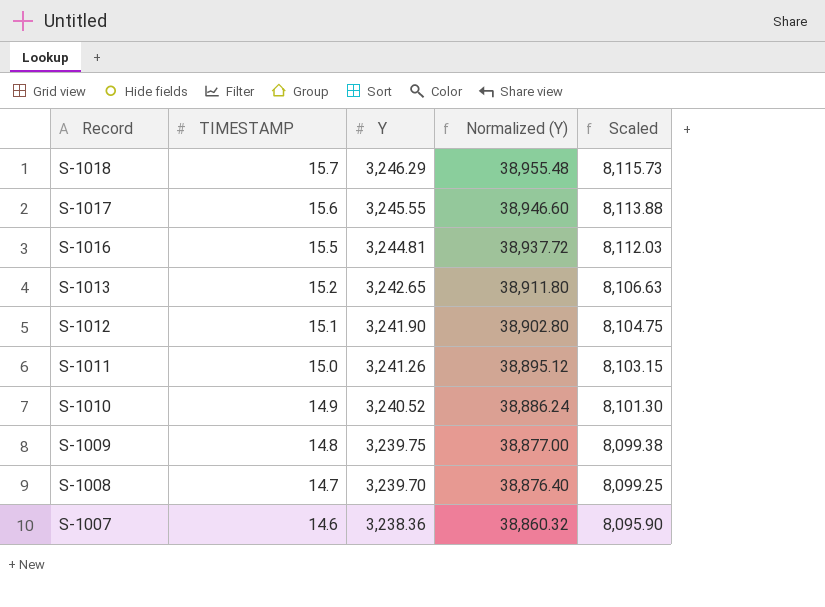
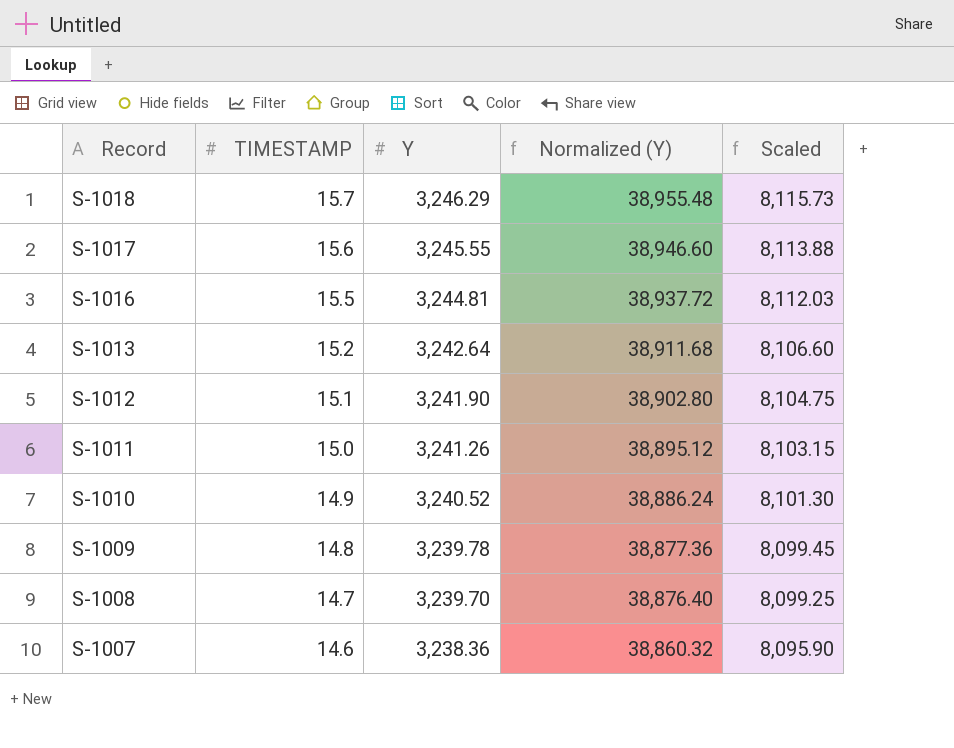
S-1013 | Y: 3,242.65 -> 3,242.64
S-1013 | Normalized (Y): 38,911.80 -> 38,911.68
S-1013 | Scaled: 8,106.63 -> 8,106.60
S-1009 | Y: 3,239.75 -> 3,239.78
S-1009 | Normalized (Y): 38,877.00 -> 38,877.36
S-1009 | Scaled: 8,099.38 -> 8,099.45

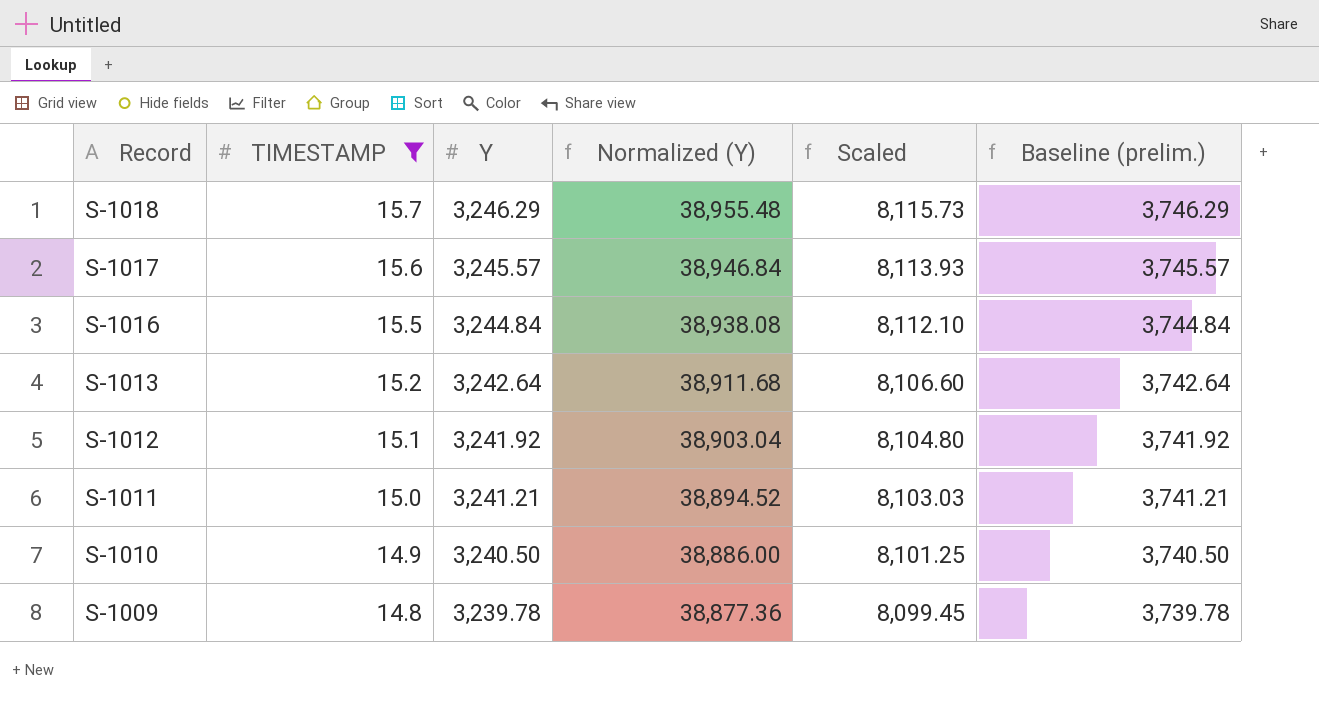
filter: none -> TIMESTAMP >= 14.8
column Baseline (prelim.) | formula: none -> [Y] + 500
S-1017 | Y: 3,245.55 -> 3,245.57
S-1017 | Normalized (Y): 38,946.60 -> 38,946.84
S-1017 | Scaled: 8,113.88 -> 8,113.93
S-1016 | Y: 3,244.81 -> 3,244.84
S-1016 | Normalized (Y): 38,937.72 -> 38,938.08
S-1016 | Scaled: 8,112.03 -> 8,112.10
S-1012 | Y: 3,241.90 -> 3,241.92
S-1012 | Normalized (Y): 38,902.80 -> 38,903.04
S-1012 | Scaled: 8,104.75 -> 8,104.80
S-1011 | Y: 3,241.26 -> 3,241.21
S-1011 | Normalized (Y): 38,895.12 -> 38,894.52
S-1011 | Scaled: 8,103.15 -> 8,103.03
S-1010 | Y: 3,240.52 -> 3,240.50
S-1010 | Normalized (Y): 38,886.24 -> 38,886.00
S-1010 | Scaled: 8,101.30 -> 8,101.25

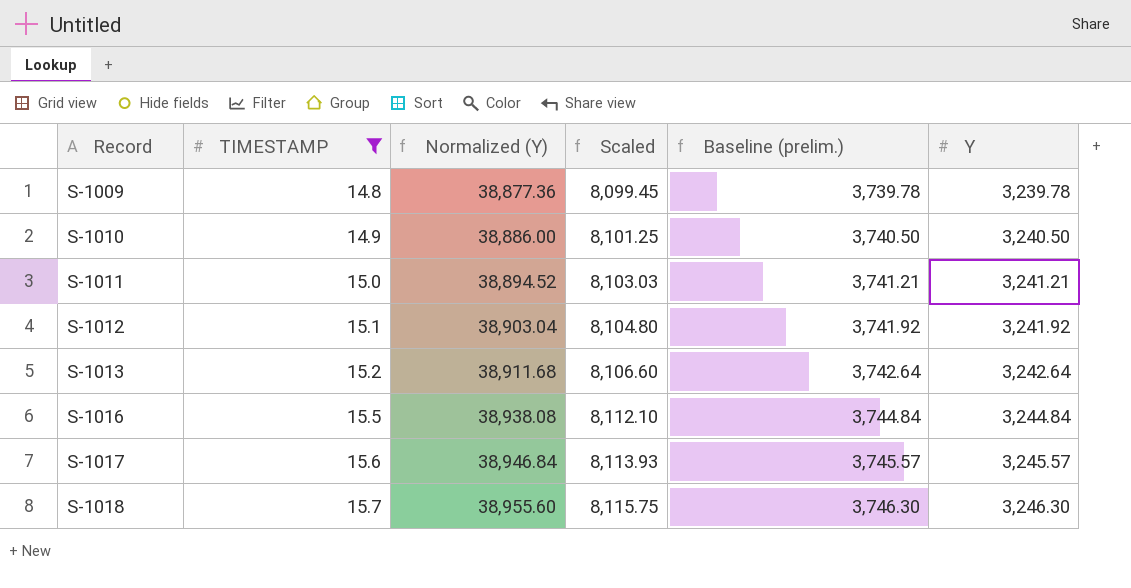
row order: Record descending -> Record ascending
column Y | position: 3 -> 6
S-1018 | Normalized (Y): 38,955.48 -> 38,955.60
S-1018 | Scaled: 8,115.73 -> 8,115.75
S-1018 | Baseline (prelim.): 3,746.29 -> 3,746.30
S-1018 | Y: 3,246.29 -> 3,246.30

